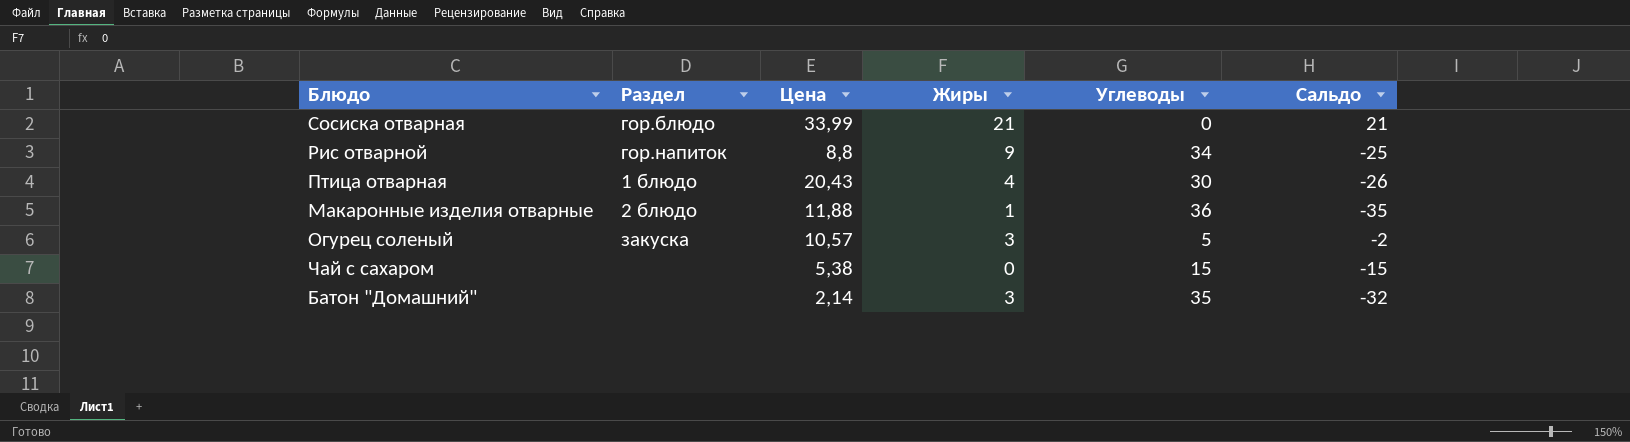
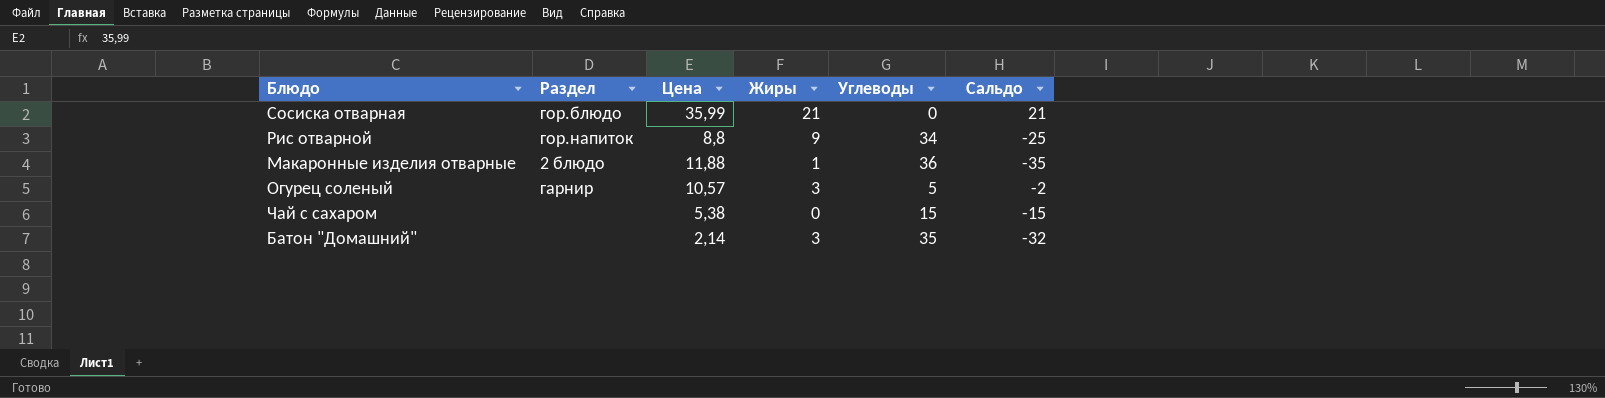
row Птица отварная: 1 блюдо | 20,43 | 4 | 30 | -26 -> none
Сосиска отварная | Цена: 33,99 -> 35,99
Огурец соленый | Раздел: закуска -> гарнир

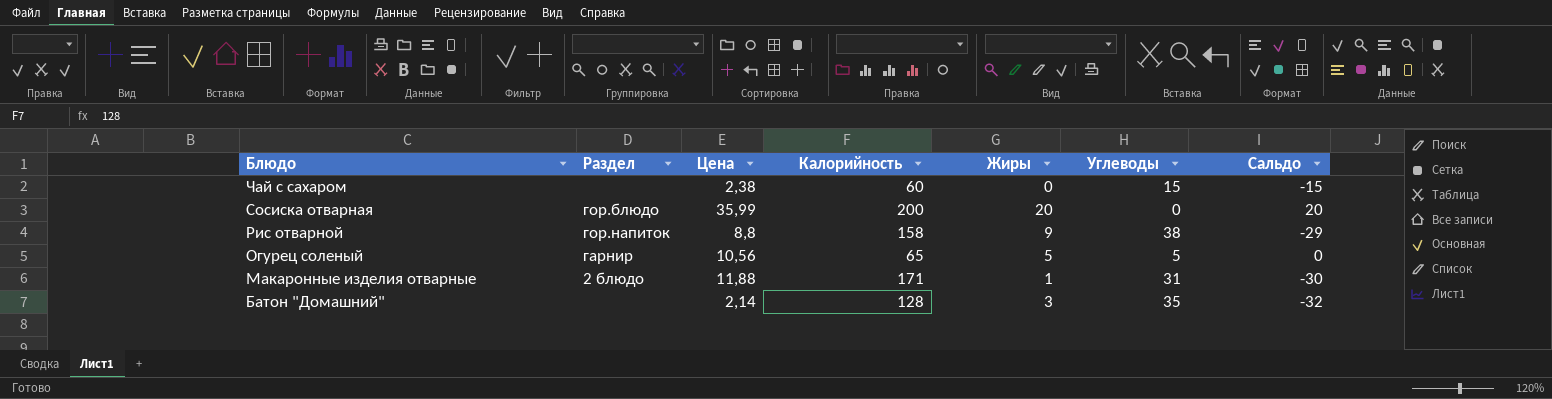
row order: none -> Блюдо descending
column Калорийность | position: none -> 4
Чай с сахаром | Цена: 5,38 -> 2,38
Сосиска отварная | Жиры: 21 -> 20
Сосиска отварная | Сальдо: 21 -> 20
Рис отварной | Углеводы: 34 -> 38
Рис отварной | Сальдо: -25 -> -29
Огурец соленый | Цена: 10,57 -> 10,56
Огурец соленый | Жиры: 3 -> 5
Огурец соленый | Сальдо: -2 -> 0
Макаронные изделия отварные | Углеводы: 36 -> 31
Макаронные изделия отварные | Сальдо: -35 -> -30

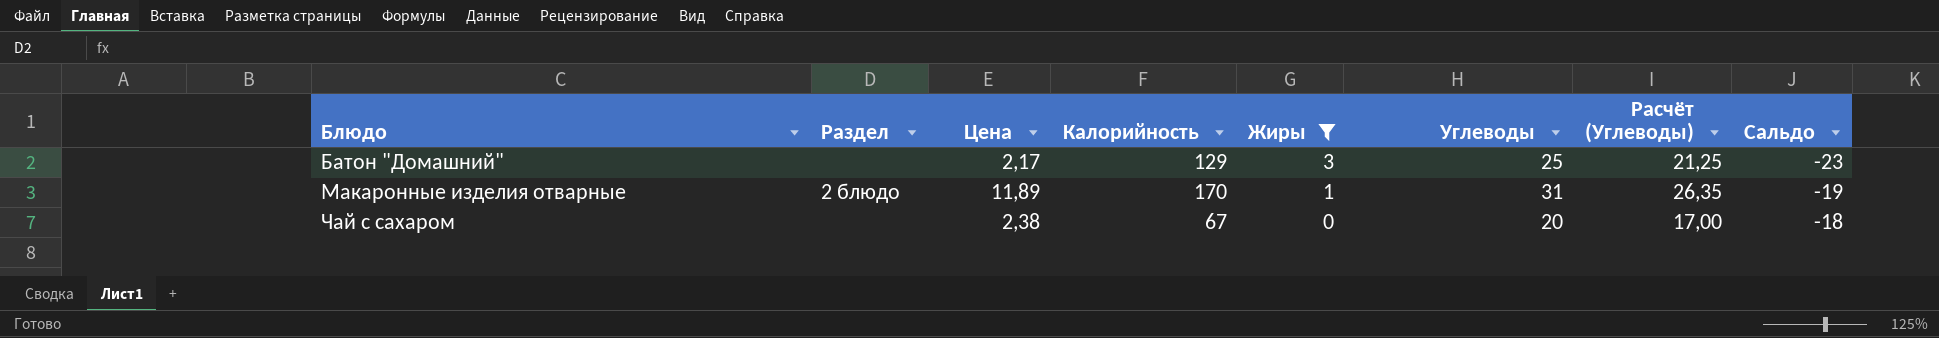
filter: none -> Жиры <= 3
row order: Блюдо descending -> Блюдо ascending
column Расчёт (Углеводы) | formula: none -> [Углеводы] * 0,85
column Сальдо | formula: [Жиры] - [Углеводы] -> [Цена] - [Углеводы]
Батон "Домашний" | Цена: 2,14 -> 2,17
Батон "Домашний" | Калорийность: 128 -> 129
Батон "Домашний" | Углеводы: 35 -> 25
Макаронные изделия отварные | Цена: 11,88 -> 11,89
Макаронные изделия отварные | Калорийность: 171 -> 170
Чай с сахаром | Калорийность: 60 -> 67
Чай с сахаром | Углеводы: 15 -> 20

